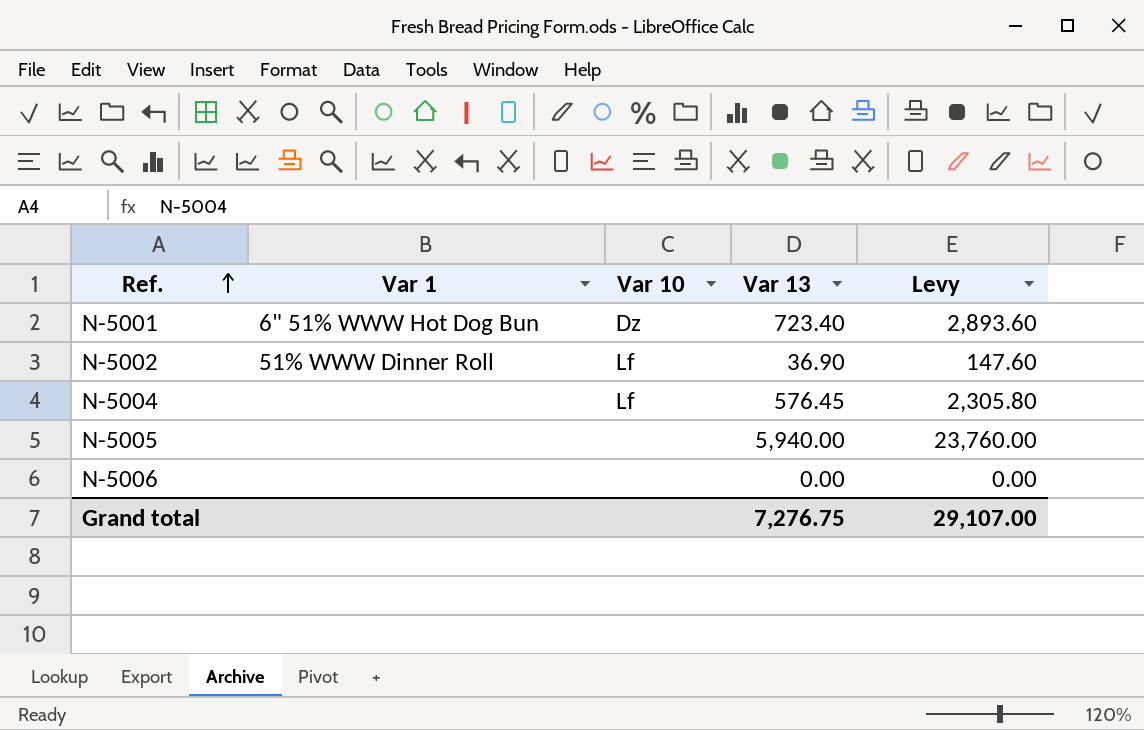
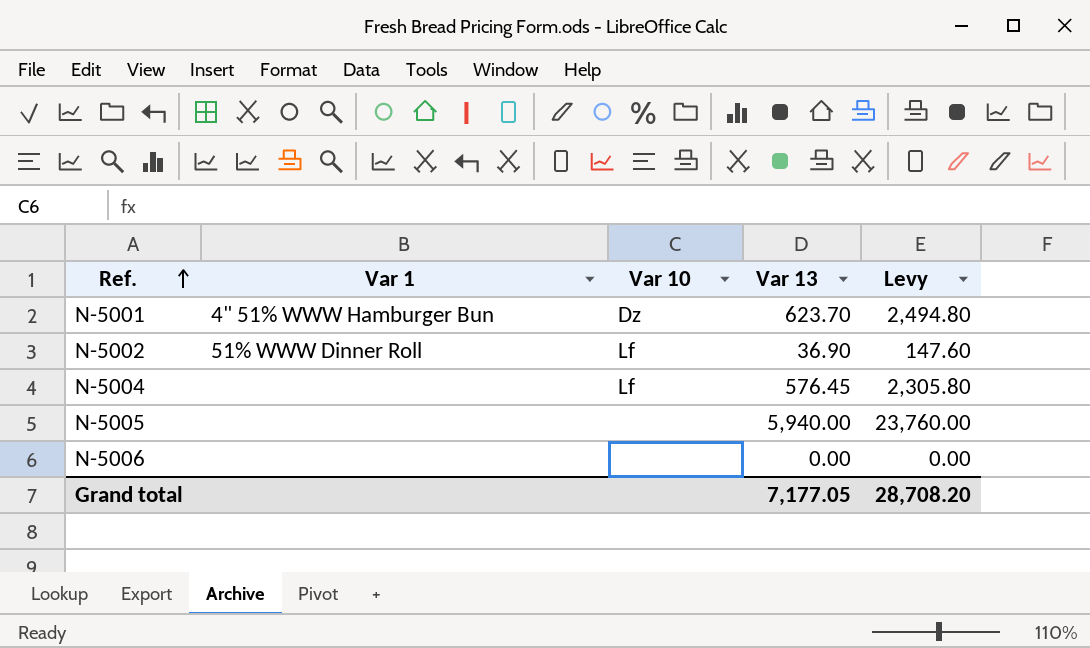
N-5001 | Var 1: 6" 51% WWW Hot Dog Bun -> 4" 51% WWW Hamburger Bun
N-5001 | Var 13: 723.40 -> 623.70
N-5001 | Levy: 2,893.60 -> 2,494.80
Grand total | Var 13: 7,276.75 -> 7,177.05
Grand total | Levy: 29,107.00 -> 28,708.20

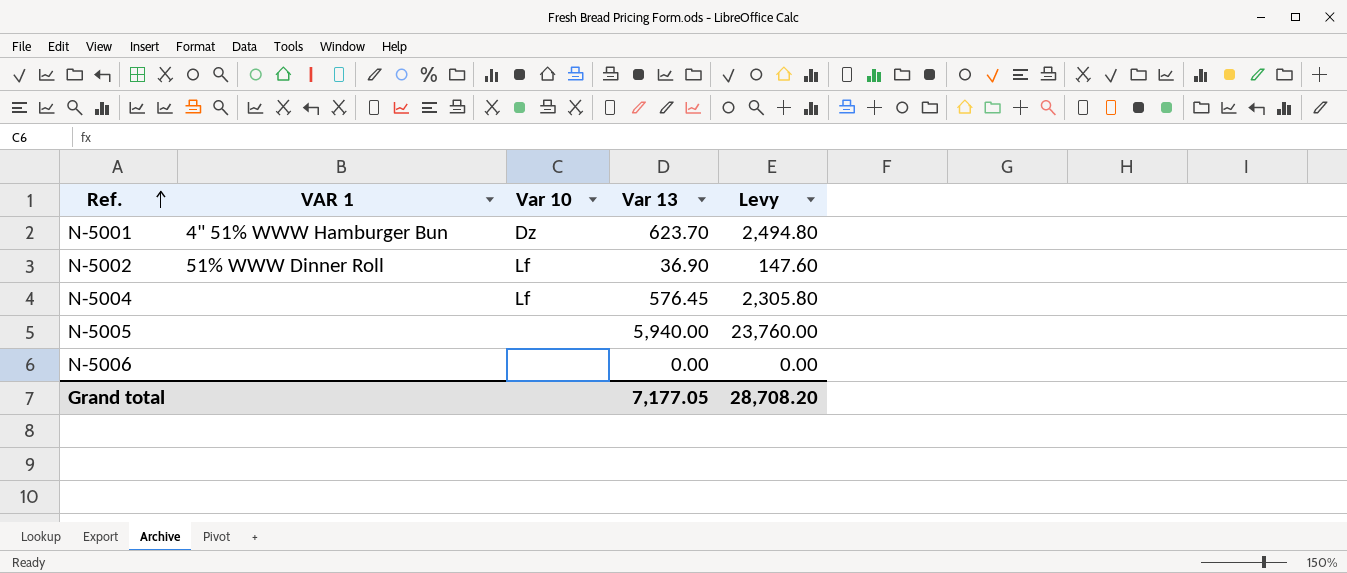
column name: Var 1 -> VAR 1

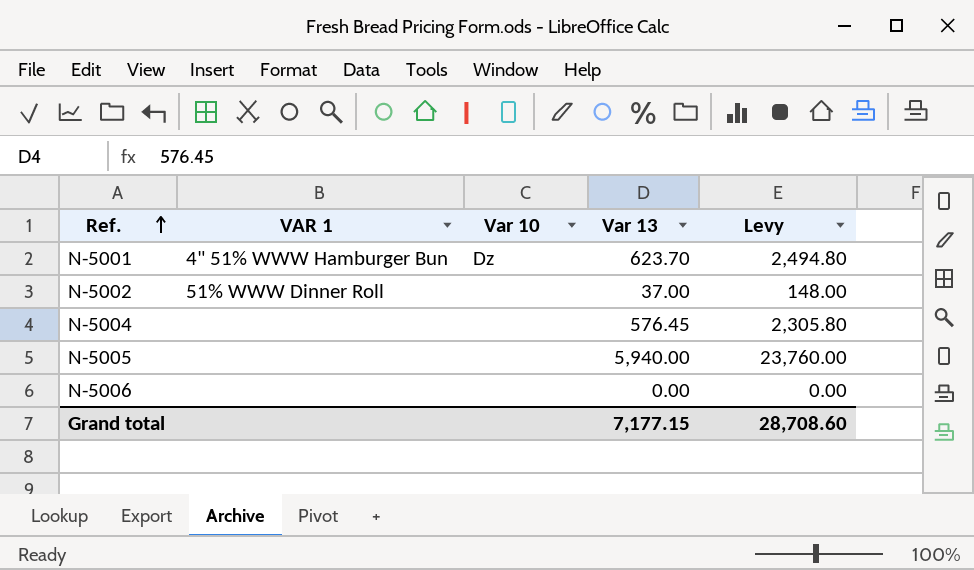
N-5002 | Var 10: Lf -> none
N-5002 | Var 13: 36.90 -> 37.00
N-5002 | Levy: 147.60 -> 148.00
N-5004 | Var 10: Lf -> none
Grand total | Var 13: 7,177.05 -> 7,177.15
Grand total | Levy: 28,708.20 -> 28,708.60

